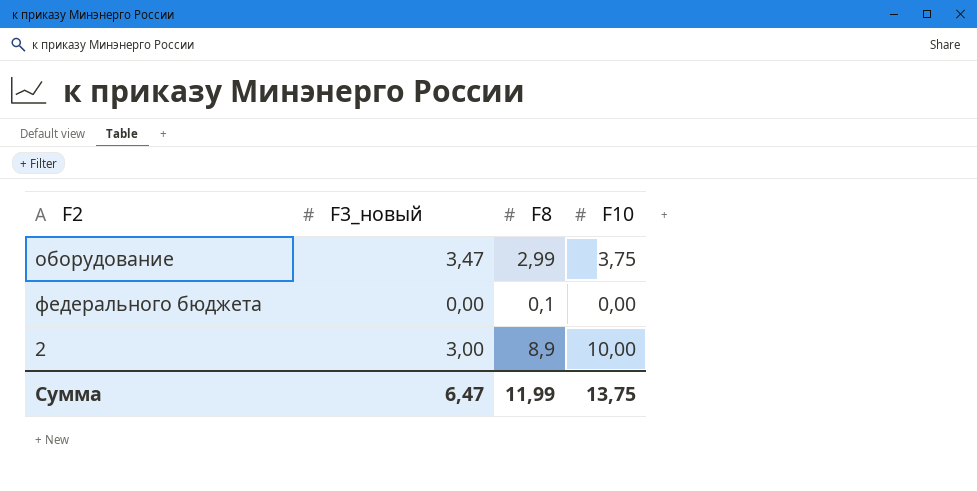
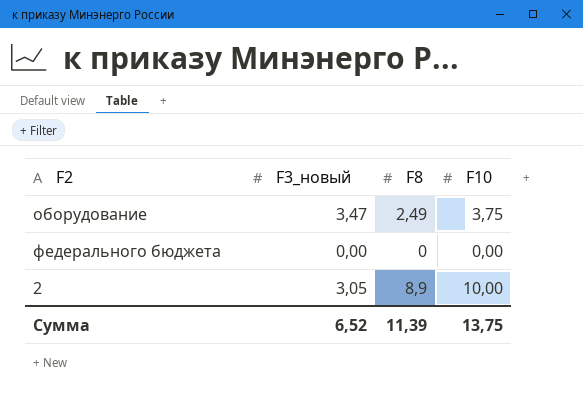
оборудование | F8: 2,99 -> 2,49
федерального бюджета | F8: 0,1 -> 0
2 | F3_новый: 3,00 -> 3,05
Сумма | F3_новый: 6,47 -> 6,52
Сумма | F8: 11,99 -> 11,39

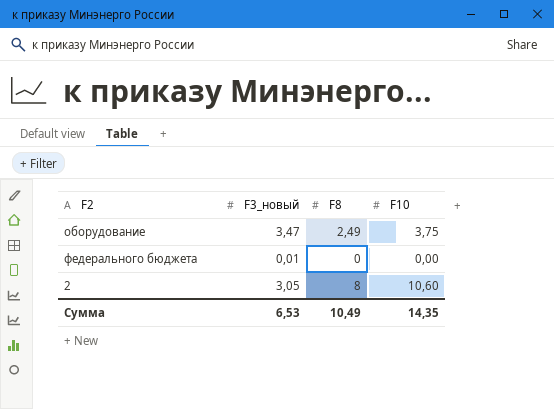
федерального бюджета | F3_новый: 0,00 -> 0,01
2 | F8: 8,9 -> 8
2 | F10: 10,00 -> 10,60
Сумма | F3_новый: 6,52 -> 6,53
Сумма | F8: 11,39 -> 10,49
Сумма | F10: 13,75 -> 14,35

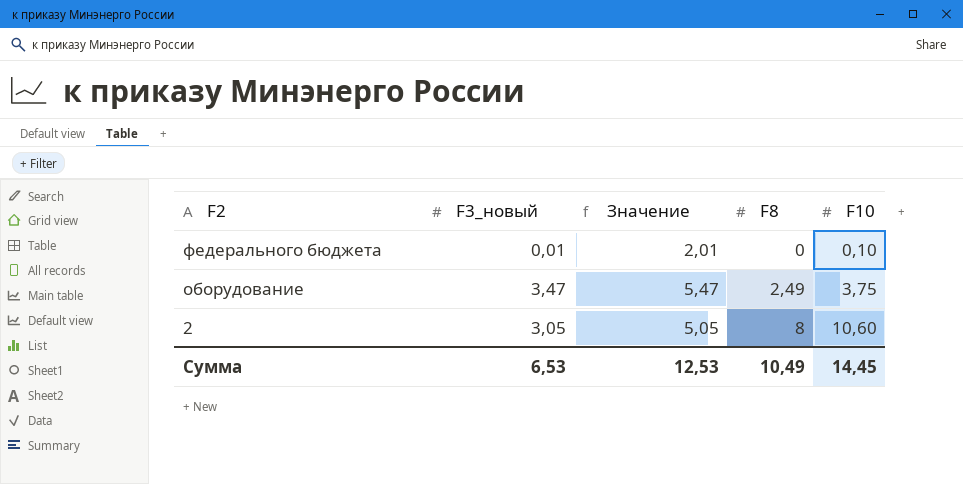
row order: none -> F2 descending
column Значение | formula: none -> [F3_новый] + 2
федерального бюджета | F10: 0,00 -> 0,10
Сумма | F10: 14,35 -> 14,45

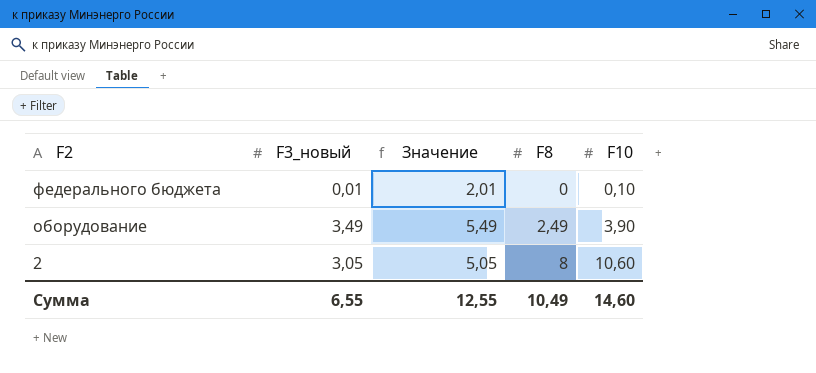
оборудование | F3_новый: 3,47 -> 3,49
оборудование | Значение: 5,47 -> 5,49
оборудование | F10: 3,75 -> 3,90
Сумма | F3_новый: 6,53 -> 6,55
Сумма | Значение: 12,53 -> 12,55
Сумма | F10: 14,45 -> 14,60

